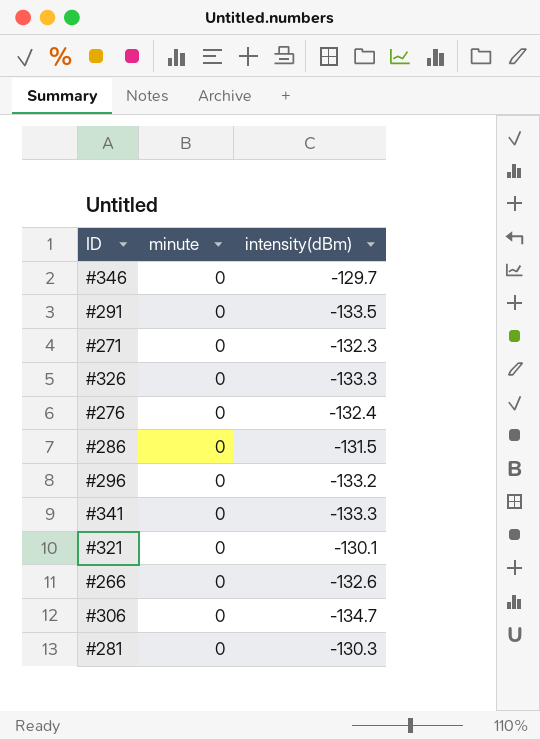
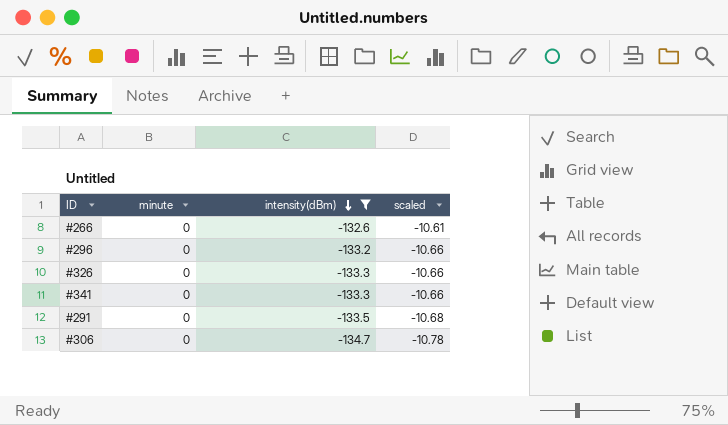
filter: none -> intensity(dBm) <= -132.6
row order: none -> intensity(dBm) descending
column scaled | formula: none -> [intensity(dBm)] * 0.08

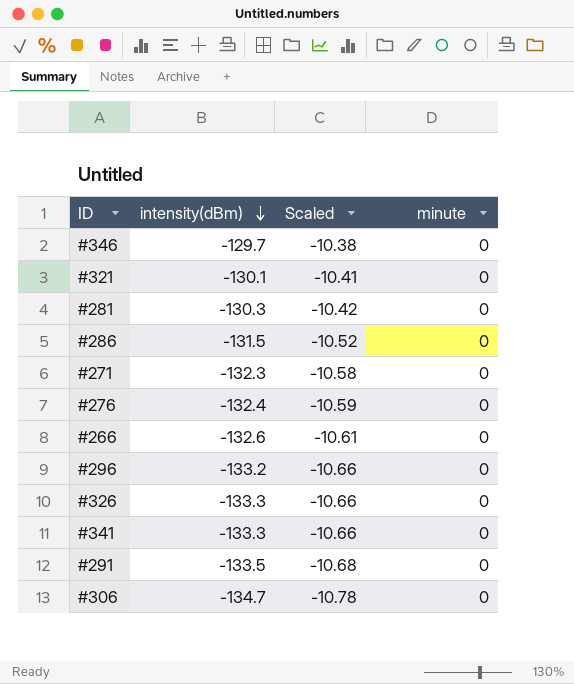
filter: intensity(dBm) <= -132.6 -> none
column name: scaled -> Scaled
column minute | position: 2 -> 4

